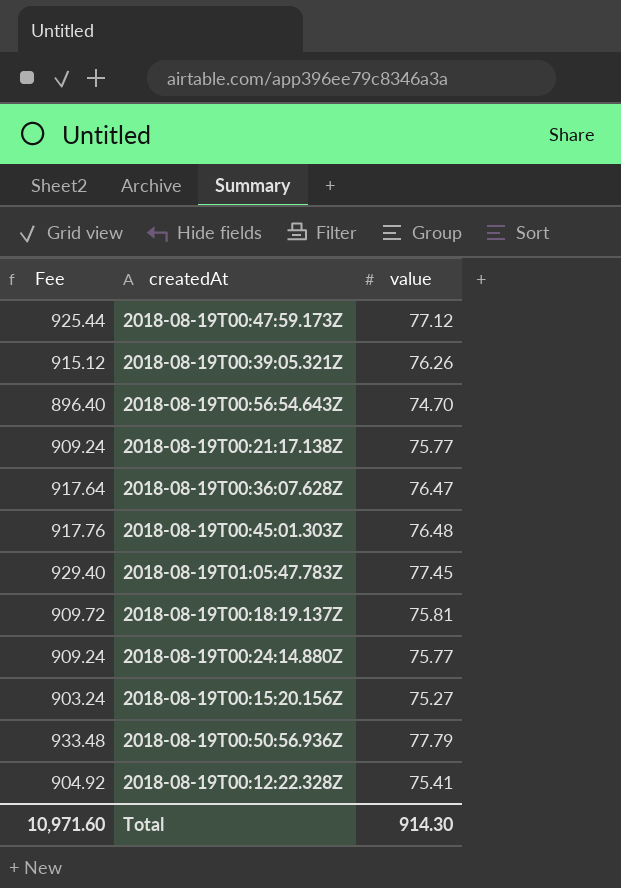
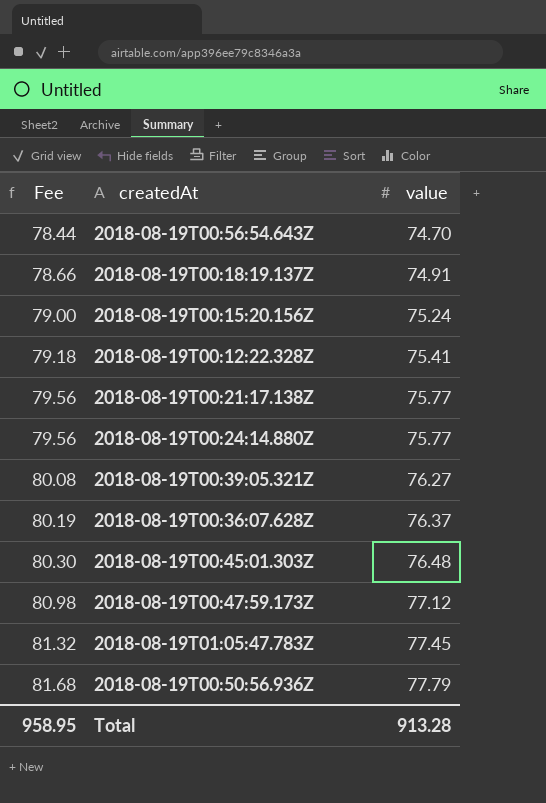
row order: none -> Fee ascending
column Fee | formula: [value] * 12 -> [value] * 1.05
2018-08-19T00:18:19.137Z | value: 75.81 -> 74.91
2018-08-19T00:15:20.156Z | value: 75.27 -> 75.24
2018-08-19T00:39:05.321Z | value: 76.26 -> 76.27
2018-08-19T00:36:07.628Z | value: 76.47 -> 76.37
Total | Fee: 10,971.60 -> 958.95
Total | value: 914.30 -> 913.28

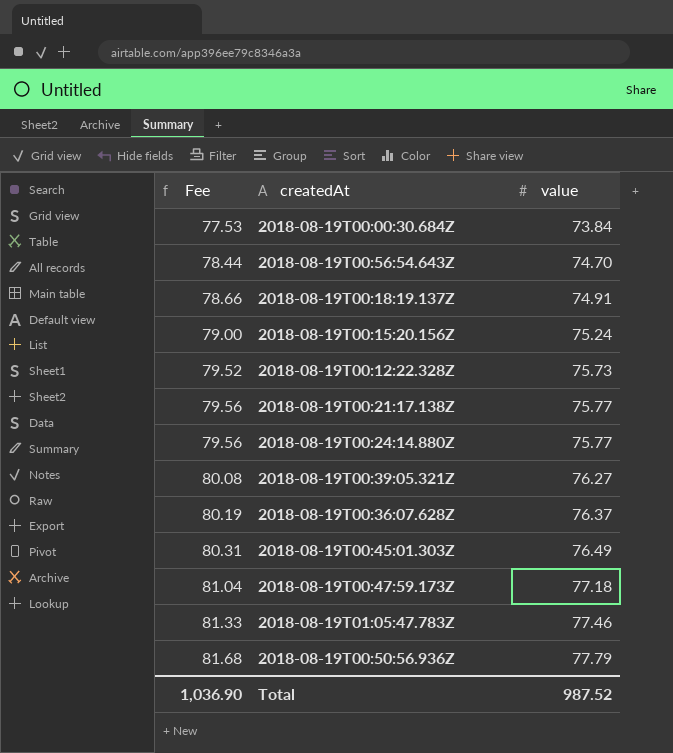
row 2018-08-19T00:00:30.684Z: none -> 77.53 | 73.84
2018-08-19T00:12:22.328Z | Fee: 79.18 -> 79.52
2018-08-19T00:12:22.328Z | value: 75.41 -> 75.73
2018-08-19T00:45:01.303Z | Fee: 80.30 -> 80.31
2018-08-19T00:45:01.303Z | value: 76.48 -> 76.49
2018-08-19T00:47:59.173Z | Fee: 80.98 -> 81.04
2018-08-19T00:47:59.173Z | value: 77.12 -> 77.18
2018-08-19T01:05:47.783Z | Fee: 81.32 -> 81.33
2018-08-19T01:05:47.783Z | value: 77.45 -> 77.46
Total | Fee: 958.95 -> 1,036.90
Total | value: 913.28 -> 987.52

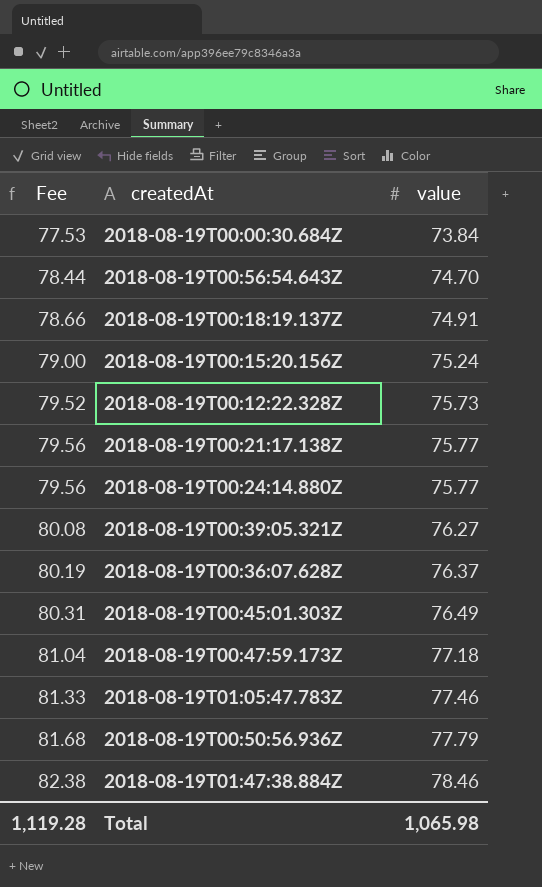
row 2018-08-19T01:47:38.884Z: none -> 82.38 | 78.46
Total | Fee: 1,036.90 -> 1,119.28
Total | value: 987.52 -> 1,065.98

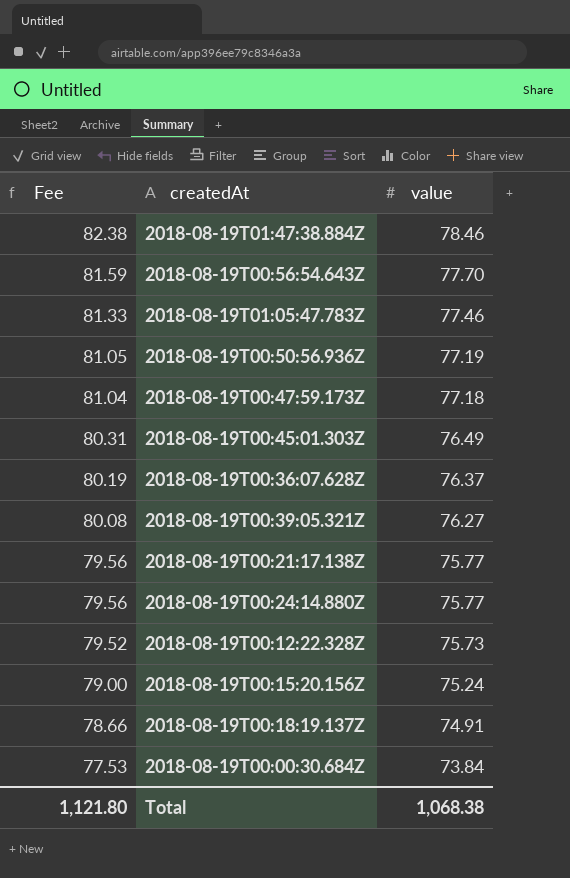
row order: Fee ascending -> Fee descending
2018-08-19T00:56:54.643Z | Fee: 78.44 -> 81.59
2018-08-19T00:56:54.643Z | value: 74.70 -> 77.70
2018-08-19T00:50:56.936Z | Fee: 81.68 -> 81.05
2018-08-19T00:50:56.936Z | value: 77.79 -> 77.19
Total | Fee: 1,119.28 -> 1,121.80
Total | value: 1,065.98 -> 1,068.38

